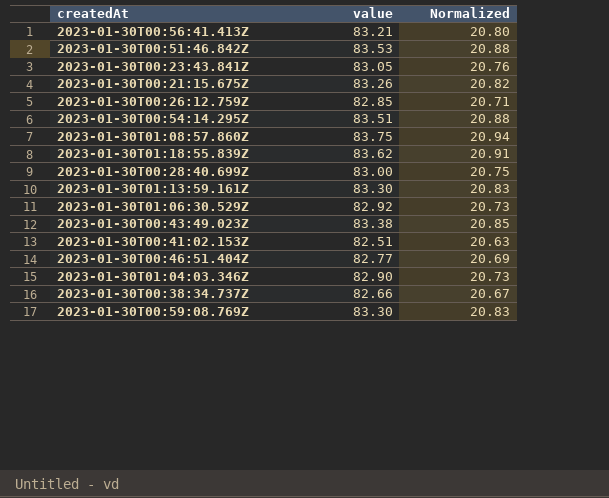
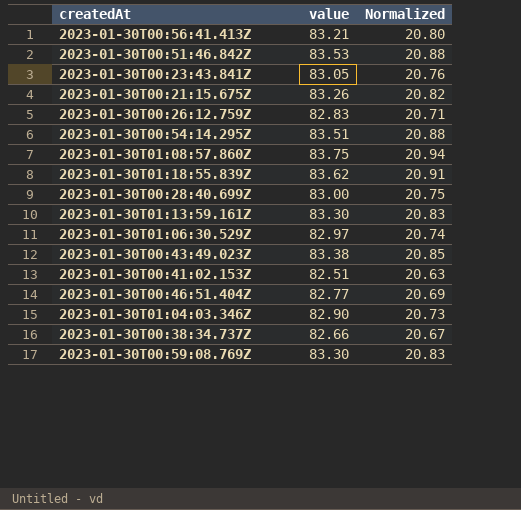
2023-01-30T00:26:12.759Z | value: 82.85 -> 82.83
2023-01-30T01:06:30.529Z | value: 82.92 -> 82.97
2023-01-30T01:06:30.529Z | Normalized: 20.73 -> 20.74

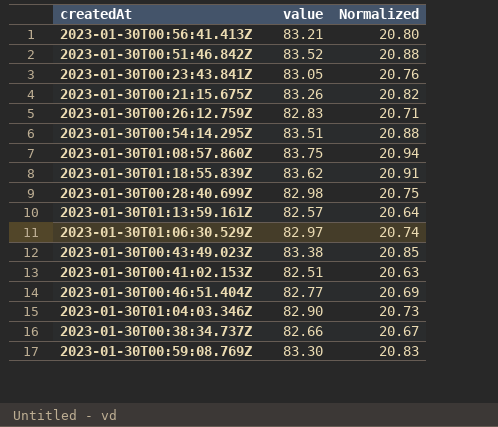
2023-01-30T00:51:46.842Z | value: 83.53 -> 83.52
2023-01-30T00:28:40.699Z | value: 83.00 -> 82.98
2023-01-30T01:13:59.161Z | value: 83.30 -> 82.57
2023-01-30T01:13:59.161Z | Normalized: 20.83 -> 20.64

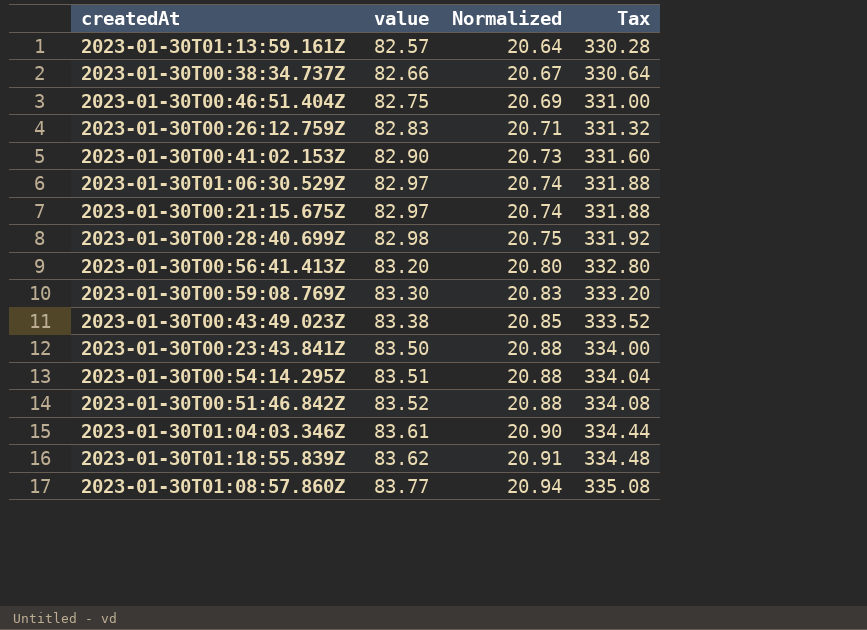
row order: none -> value ascending
column Tax | formula: none -> [value] * 4
2023-01-30T00:46:51.404Z | value: 82.77 -> 82.75
2023-01-30T00:41:02.153Z | value: 82.51 -> 82.90
2023-01-30T00:41:02.153Z | Normalized: 20.63 -> 20.73
2023-01-30T00:21:15.675Z | value: 83.26 -> 82.97
2023-01-30T00:21:15.675Z | Normalized: 20.82 -> 20.74
2023-01-30T00:56:41.413Z | value: 83.21 -> 83.20
2023-01-30T00:23:43.841Z | value: 83.05 -> 83.50
2023-01-30T00:23:43.841Z | Normalized: 20.76 -> 20.88
2023-01-30T01:04:03.346Z | value: 82.90 -> 83.61
2023-01-30T01:04:03.346Z | Normalized: 20.73 -> 20.90
2023-01-30T01:08:57.860Z | value: 83.75 -> 83.77

